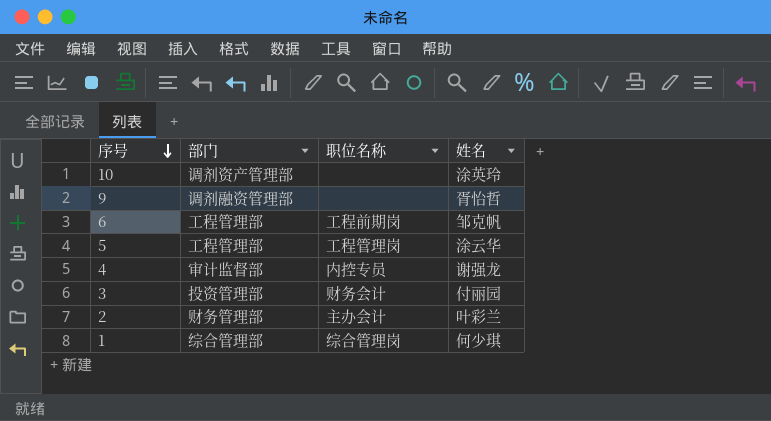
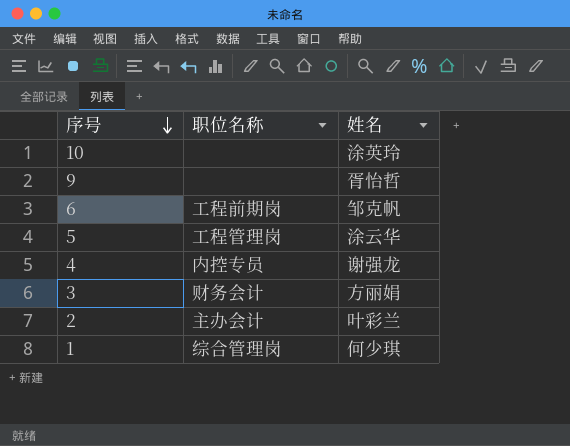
column 部门 | position: 2 -> none
3 | 姓名: 付丽园 -> 方丽娟

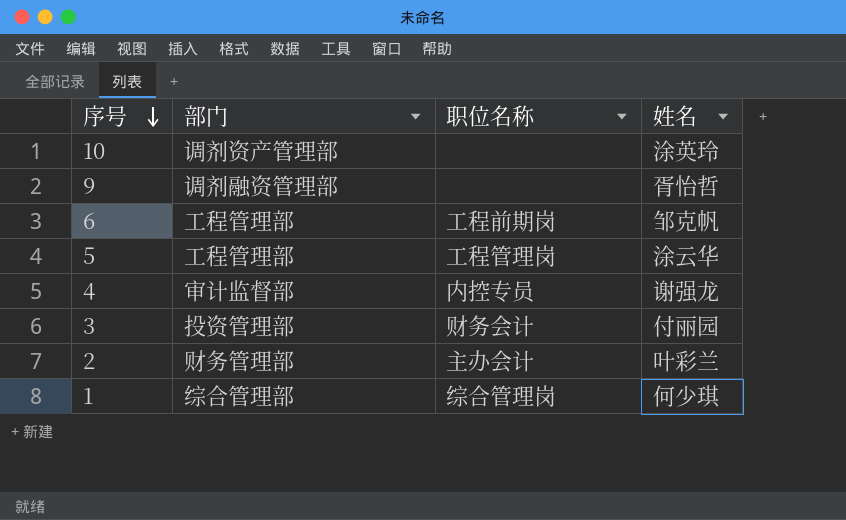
column 部门 | position: none -> 2
3 | 姓名: 方丽娟 -> 付丽园

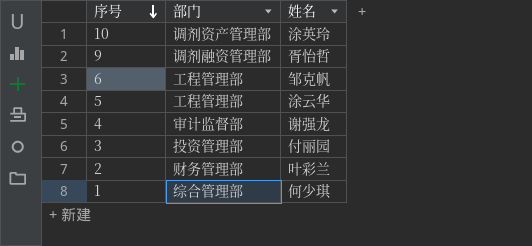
column 职位名称 | position: 3 -> none

